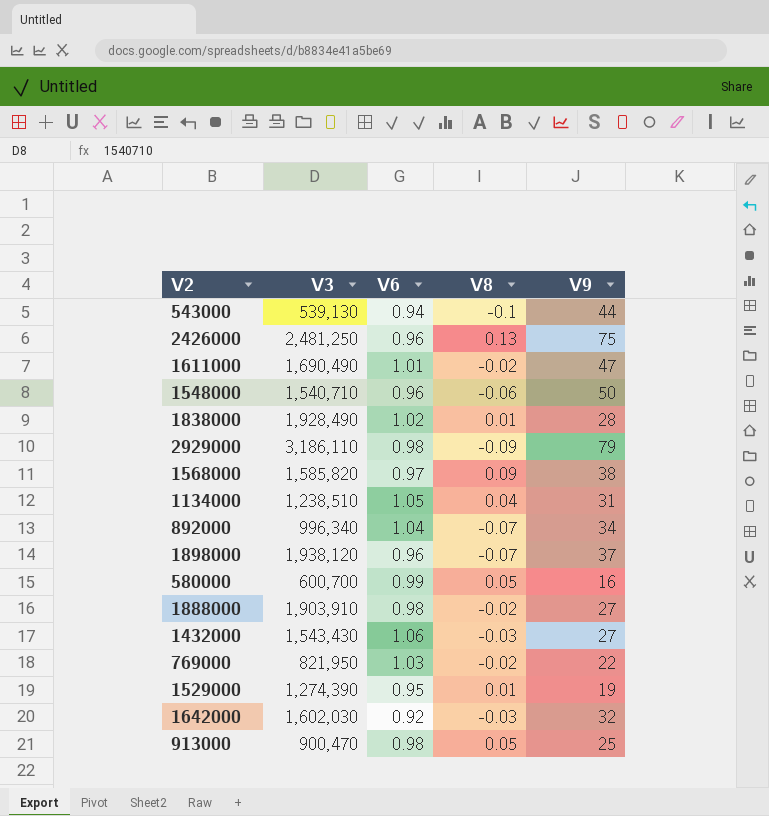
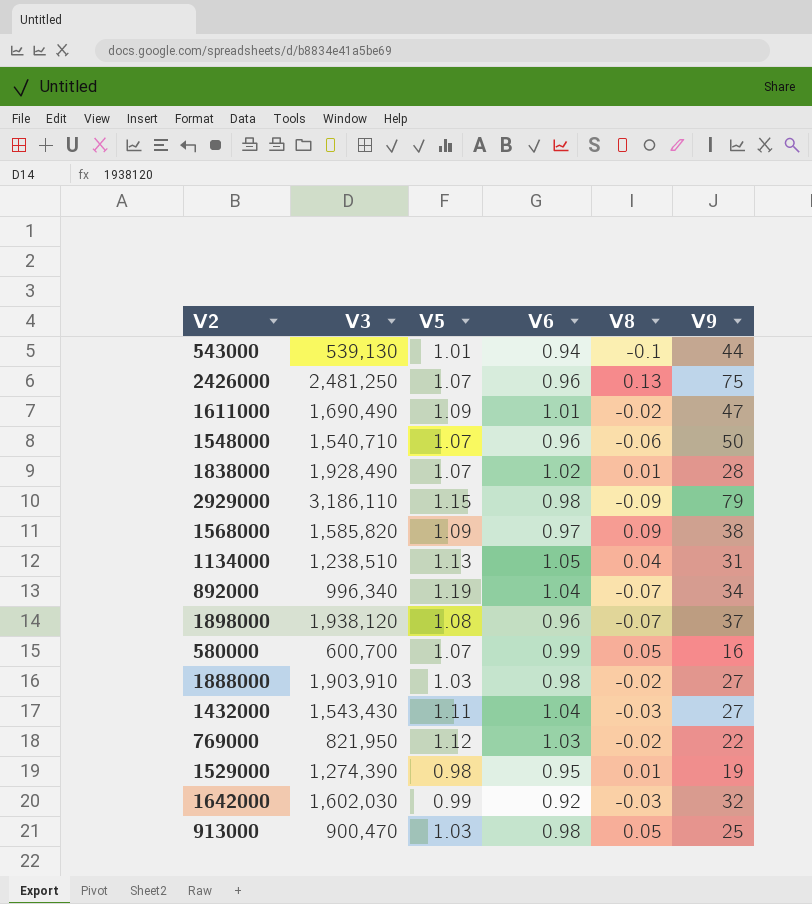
column V5 | position: none -> 3
1432000 | V6: 1.06 -> 1.04

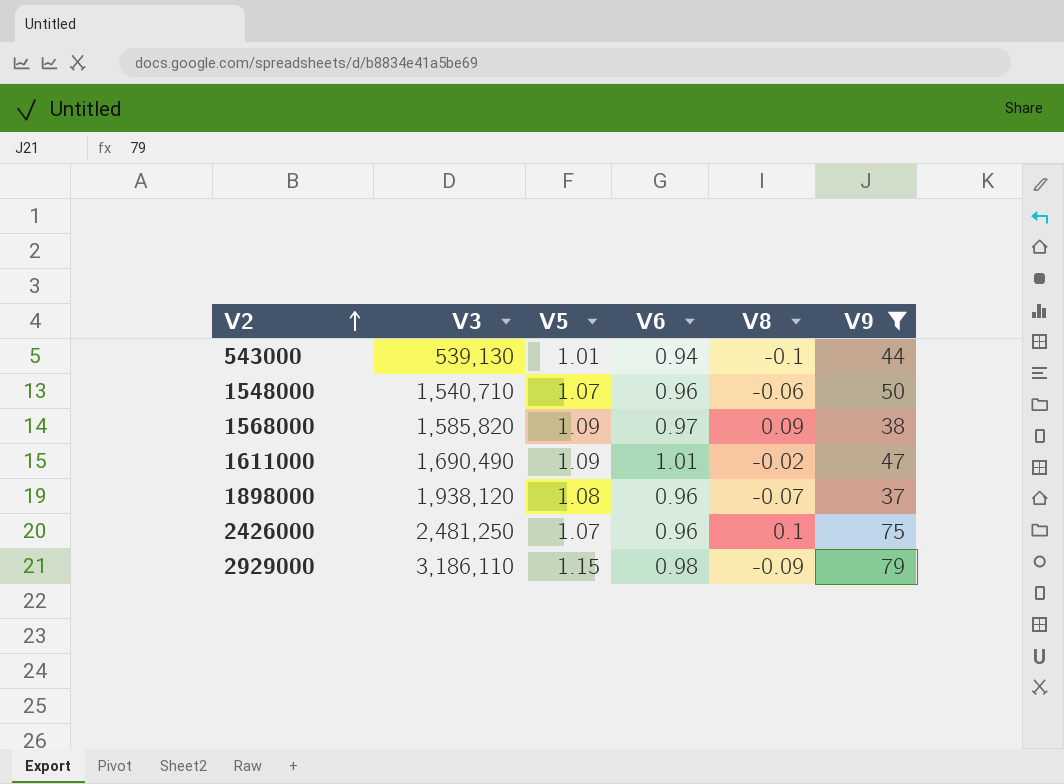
filter: none -> V9 >= 37
row order: none -> V2 ascending
2426000 | V8: 0.13 -> 0.1

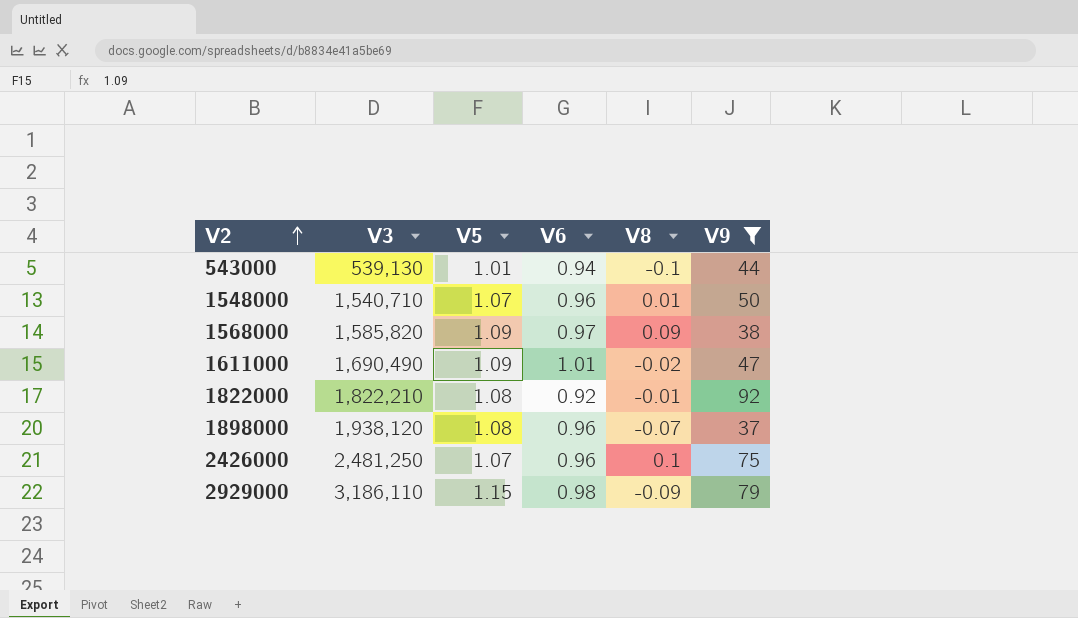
1548000 | V8: -0.06 -> 0.01
row 1822000: none -> 1,822,210 | 1.08 | 0.92 | -0.01 | 92

